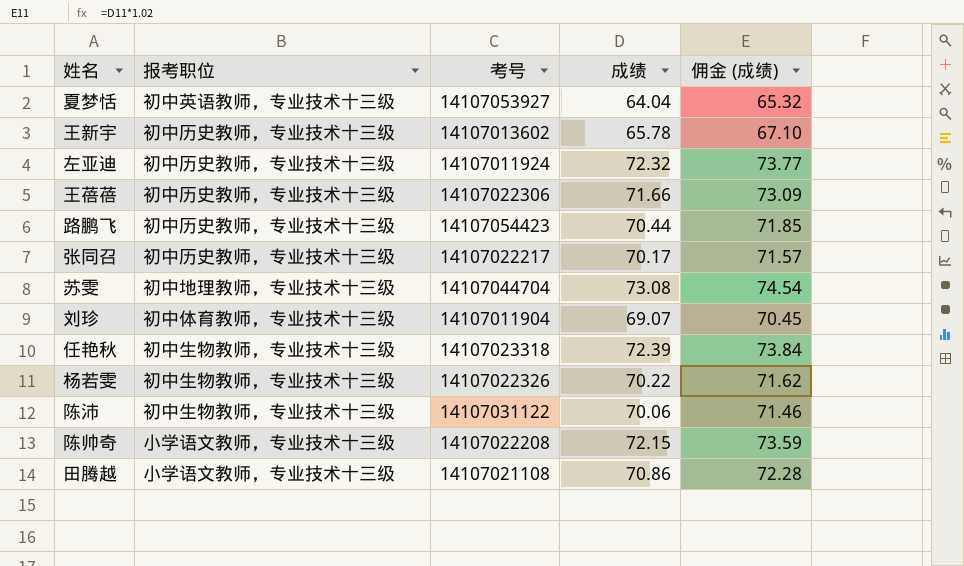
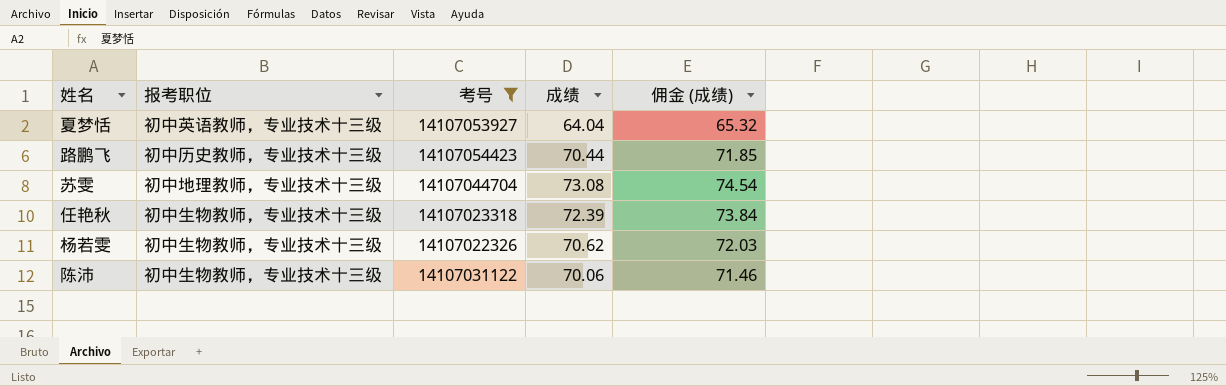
filter: none -> 考号 >= 14107022326
杨若雯 | 成绩: 70.22 -> 70.62
杨若雯 | 佣金 (成绩): 71.62 -> 72.03

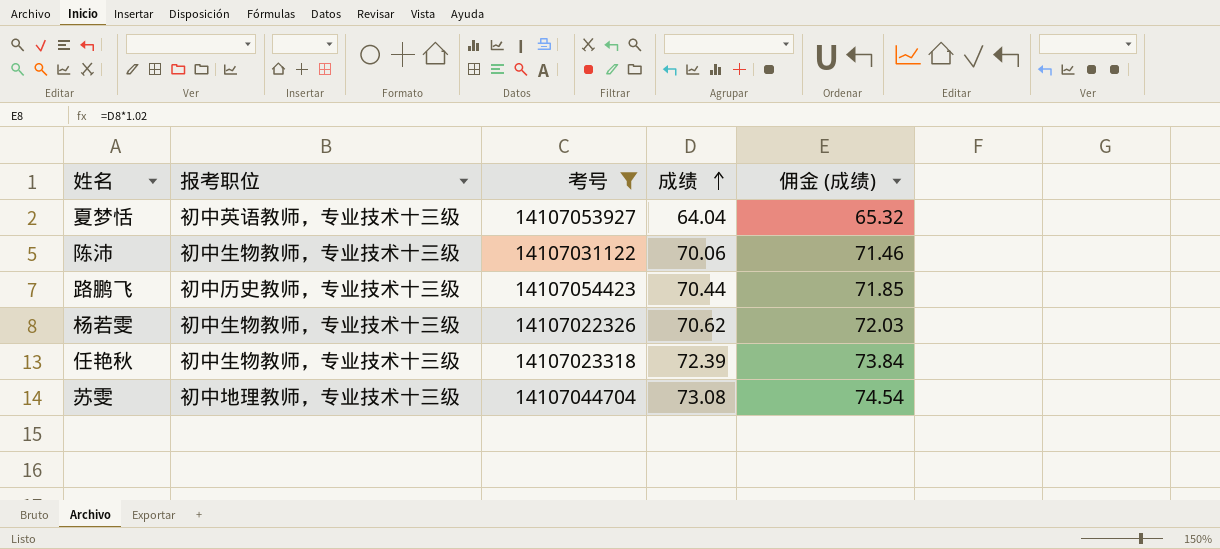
row order: none -> 成绩 ascending

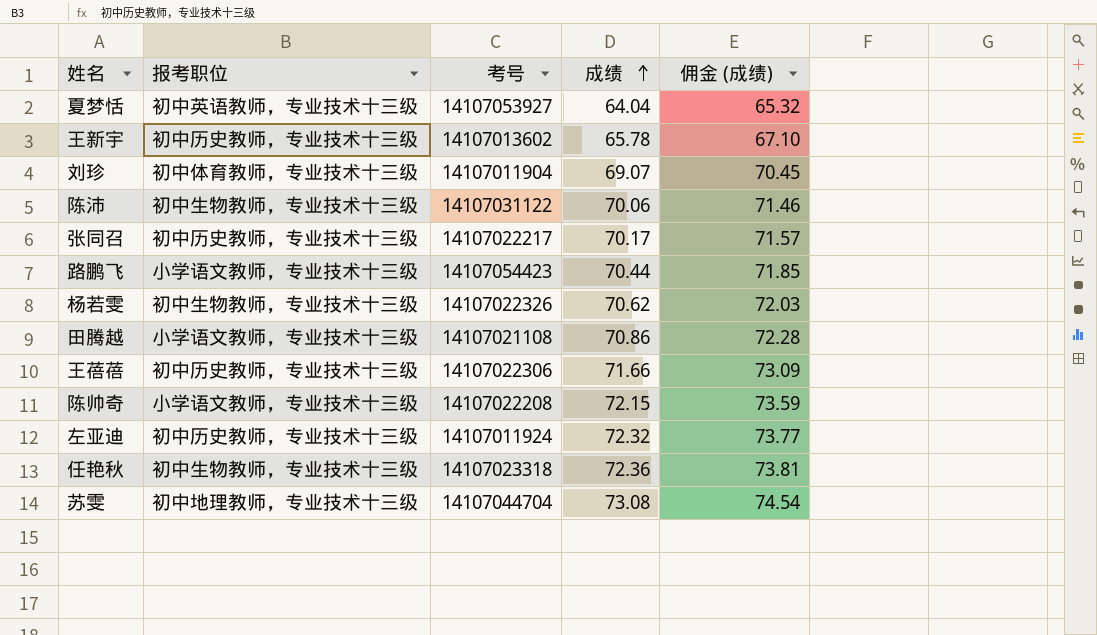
filter: 考号 >= 14107022326 -> none
路鹏飞 | 报考职位: 初中历史教师，专业技术十三级 -> 小学语文教师，专业技术十三级
任艳秋 | 成绩: 72.39 -> 72.36
任艳秋 | 佣金 (成绩): 73.84 -> 73.81

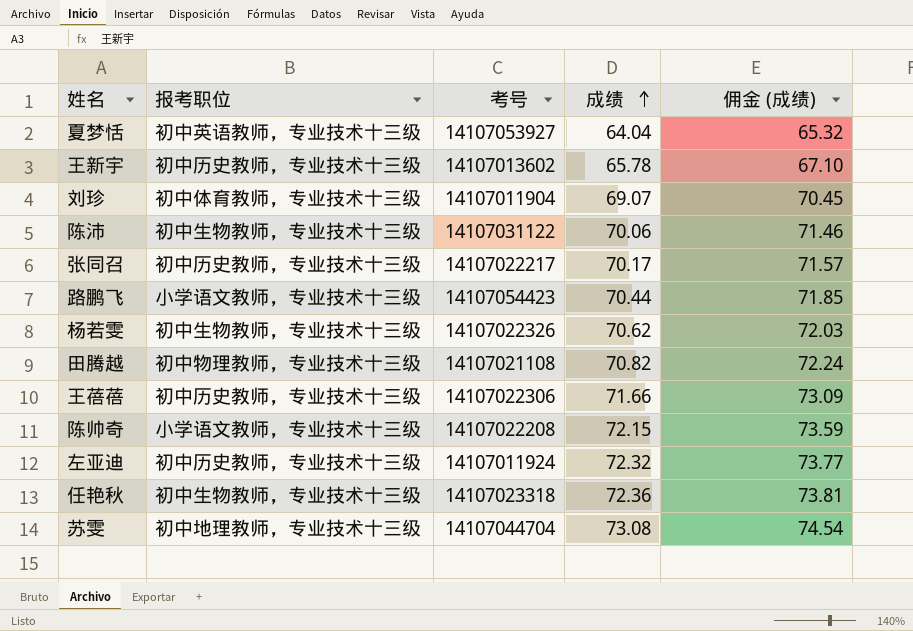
田腾越 | 报考职位: 小学语文教师，专业技术十三级 -> 初中物理教师，专业技术十三级
田腾越 | 成绩: 70.86 -> 70.82
田腾越 | 佣金 (成绩): 72.28 -> 72.24

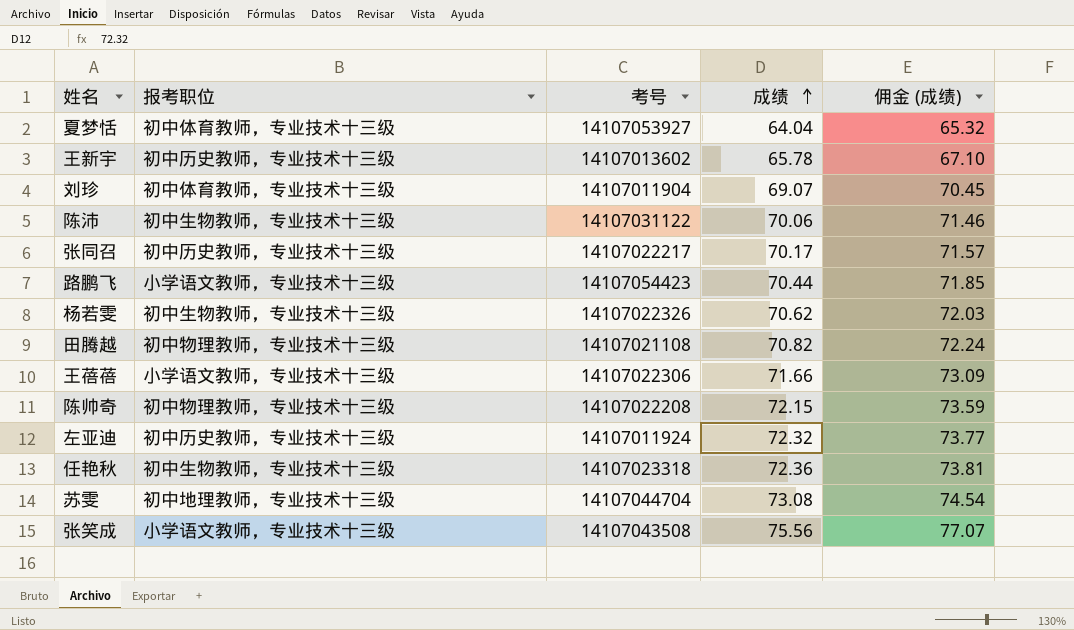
夏梦恬 | 报考职位: 初中英语教师，专业技术十三级 -> 初中体育教师，专业技术十三级
王蓓蓓 | 报考职位: 初中历史教师，专业技术十三级 -> 小学语文教师，专业技术十三级
陈帅奇 | 报考职位: 小学语文教师，专业技术十三级 -> 初中物理教师，专业技术十三级
row 张笑成: none -> 小学语文教师，专业技术十三级 | 14107043508 | 75.56 | 77.07

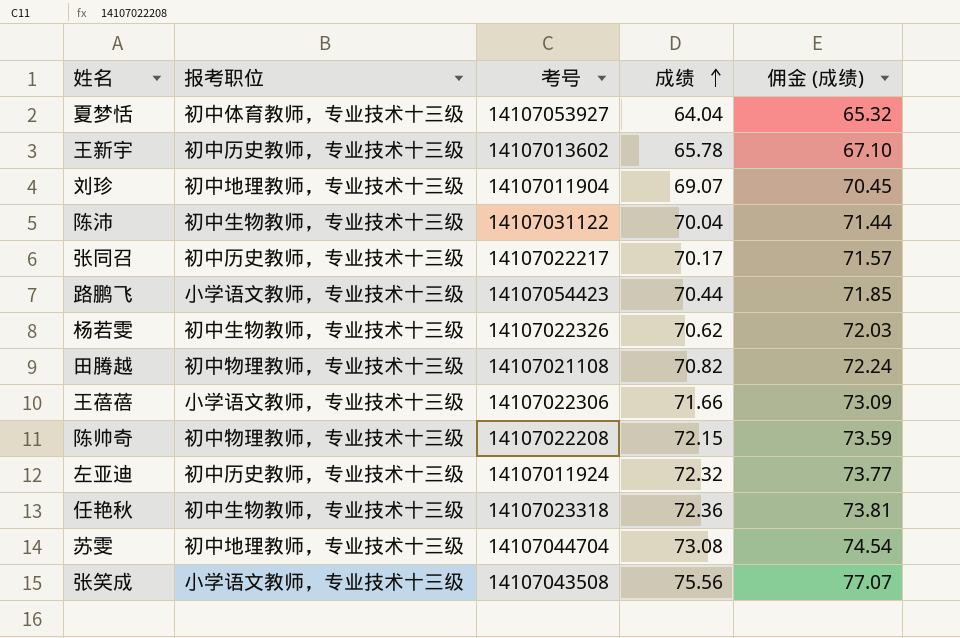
刘珍 | 报考职位: 初中体育教师，专业技术十三级 -> 初中地理教师，专业技术十三级
陈沛 | 成绩: 70.06 -> 70.04
陈沛 | 佣金 (成绩): 71.46 -> 71.44

